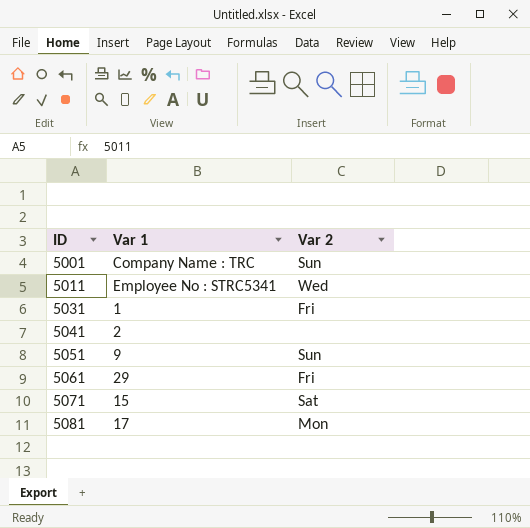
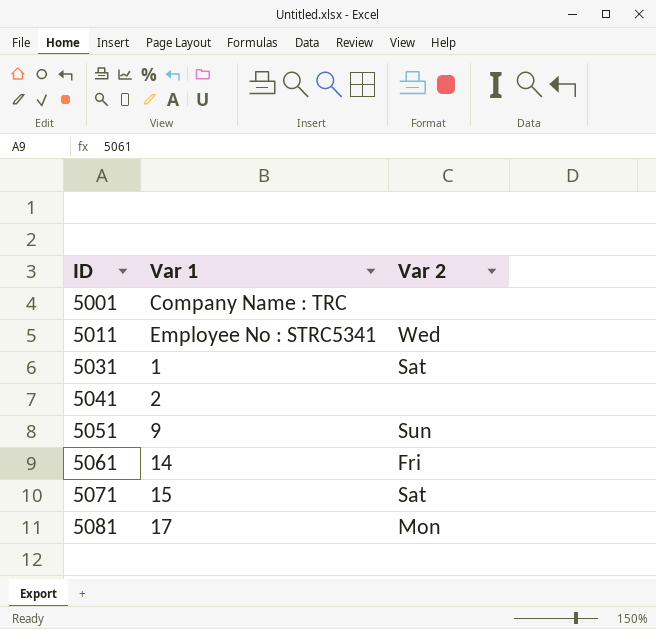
5001 | Var 2: Sun -> none
5031 | Var 2: Fri -> Sat
5061 | Var 1: 29 -> 14

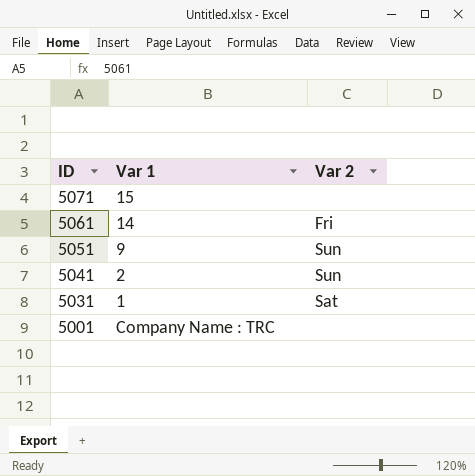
row order: ID ascending -> ID descending
row 5011: Employee No : STRC5341 | Wed -> none
row 5081: 17 | Mon -> none
5071 | Var 2: Sat -> none
5041 | Var 2: none -> Sun

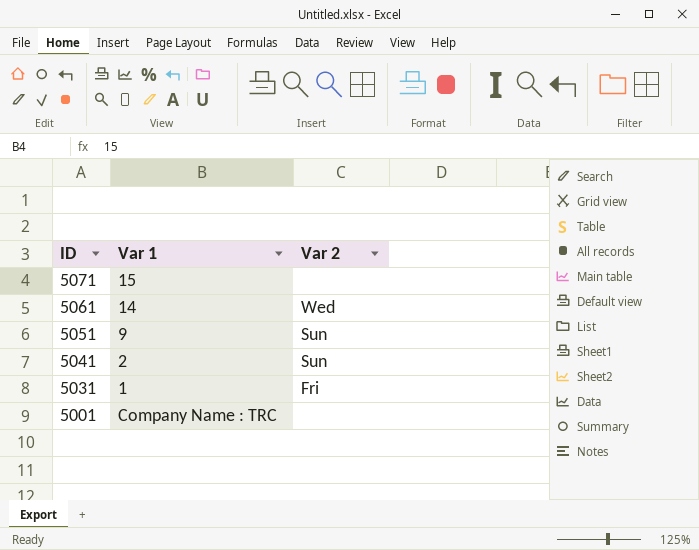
5061 | Var 2: Fri -> Wed
5031 | Var 2: Sat -> Fri

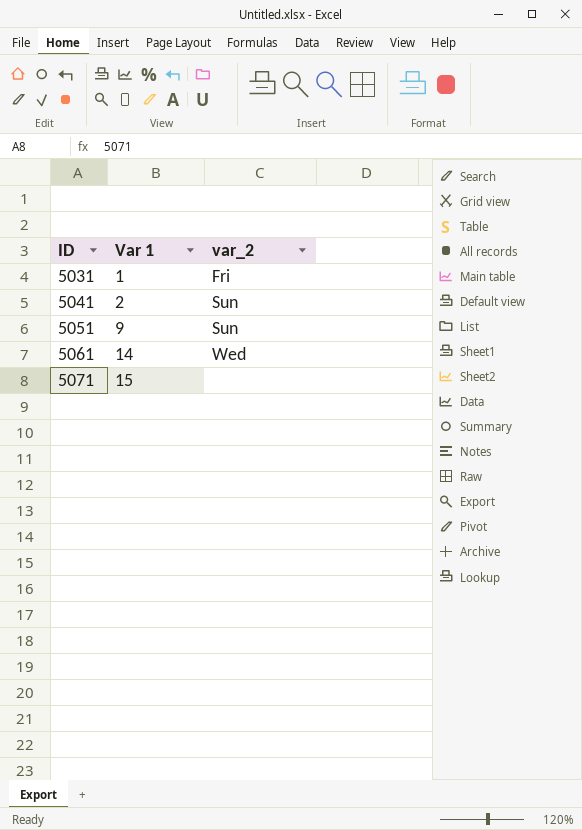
row order: ID descending -> ID ascending
column name: Var 2 -> var_2
row 5001: Company Name : TRC | none -> none

